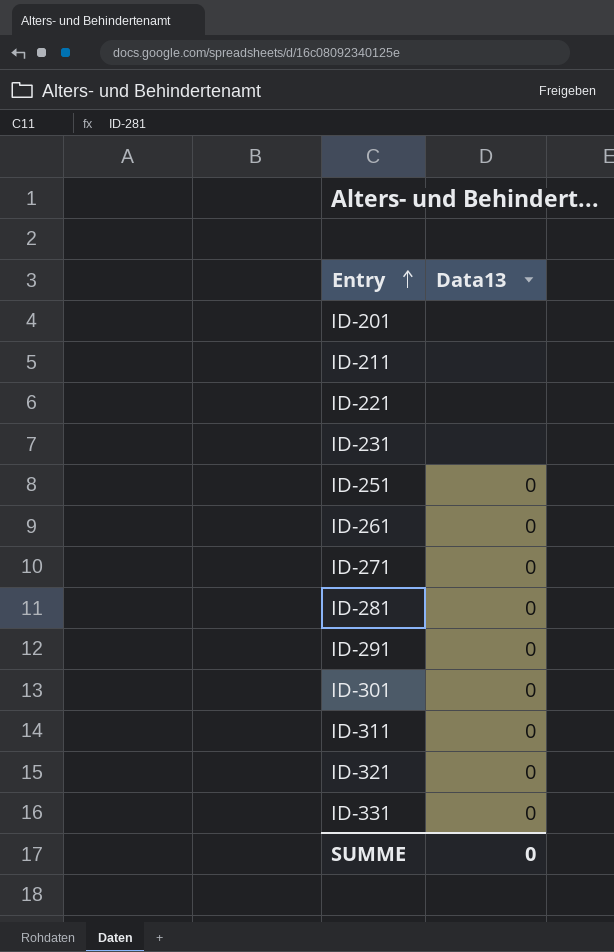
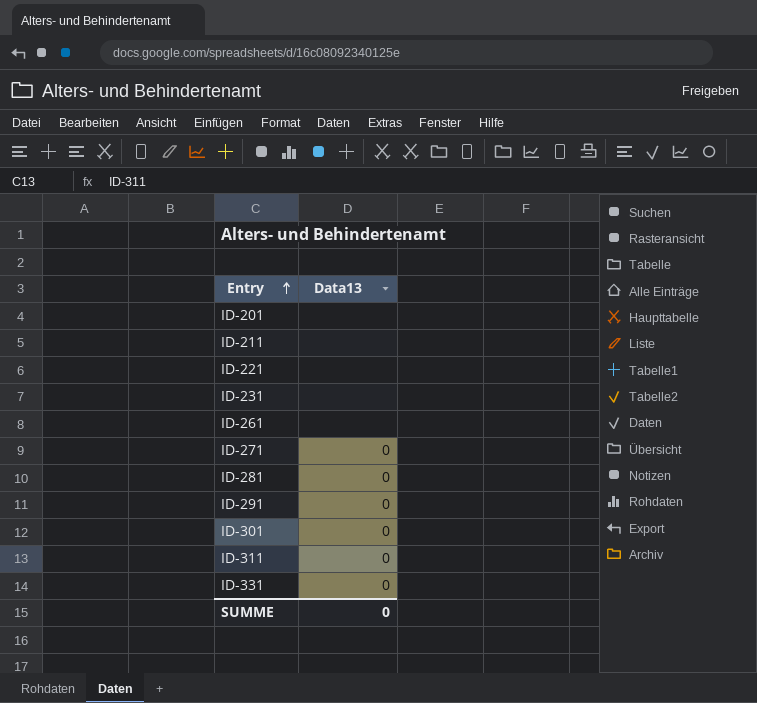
row ID-251: 0 -> none
row ID-321: 0 -> none
ID-261 | Data13: 0 -> none

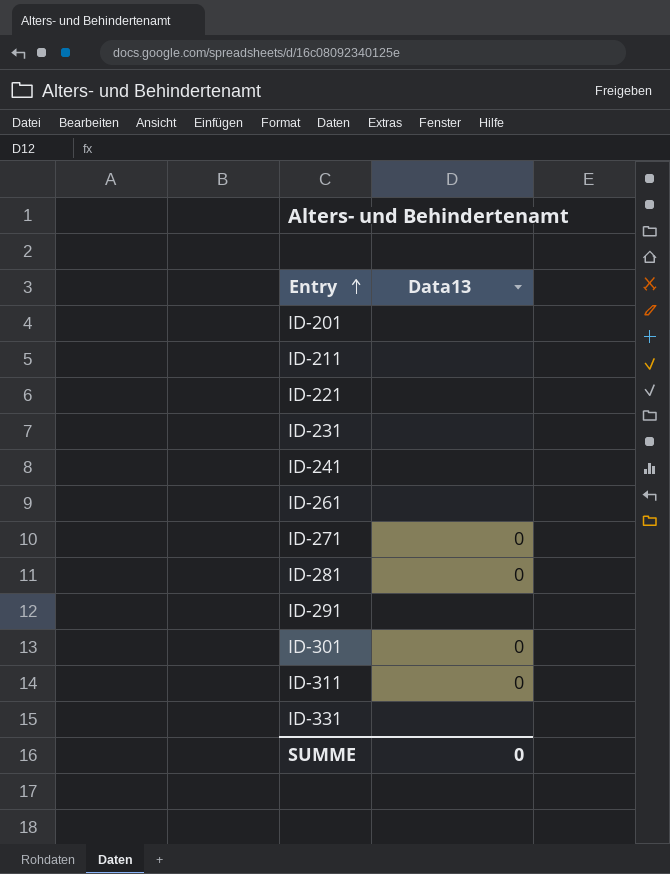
row ID-241: none -> none
ID-291 | Data13: 0 -> none
ID-331 | Data13: 0 -> none

